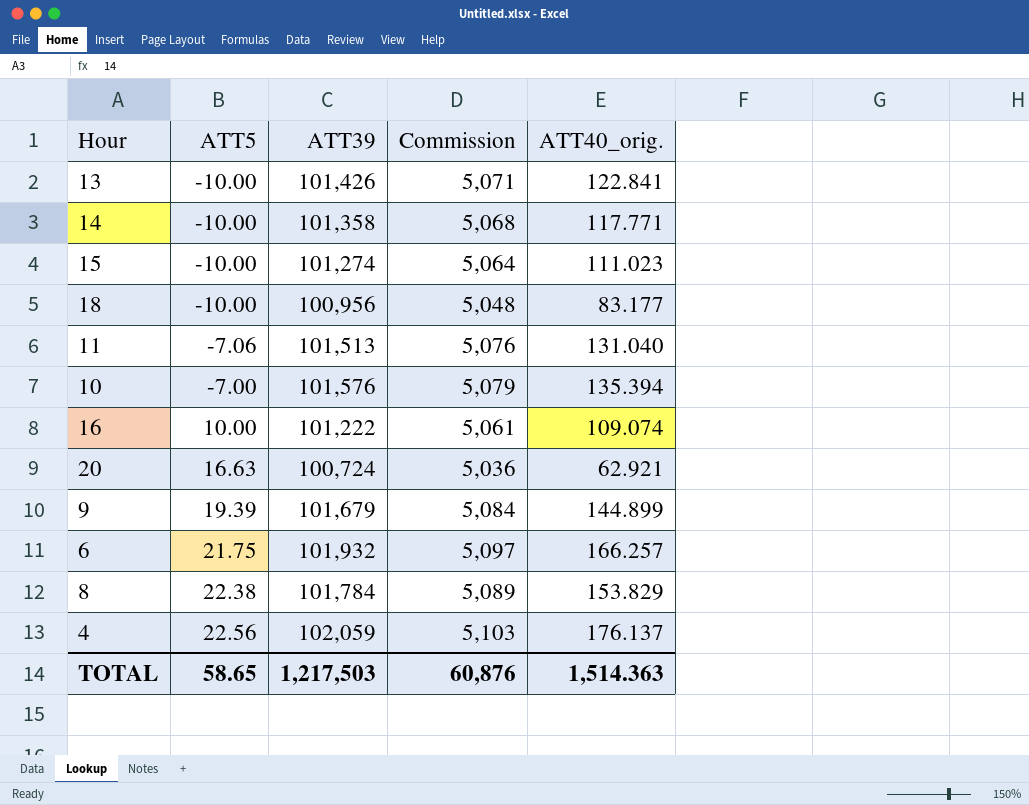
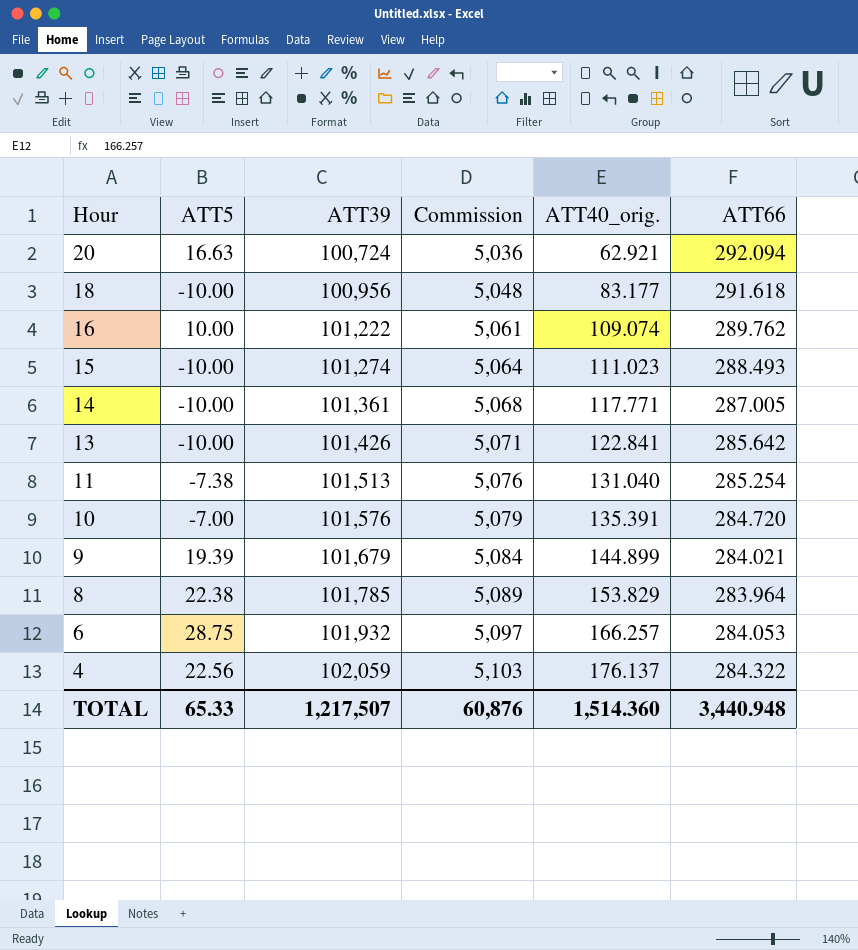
row order: ATT5 ascending -> Hour descending
column ATT66 | position: none -> 6
14 | ATT39: 101,358 -> 101,361
11 | ATT5: -7.06 -> -7.38
10 | ATT40_orig.: 135.394 -> 135.391
8 | ATT39: 101,784 -> 101,785
6 | ATT5: 21.75 -> 28.75
TOTAL | ATT5: 58.65 -> 65.33
TOTAL | ATT39: 1,217,503 -> 1,217,507
TOTAL | ATT40_orig.: 1,514.363 -> 1,514.360

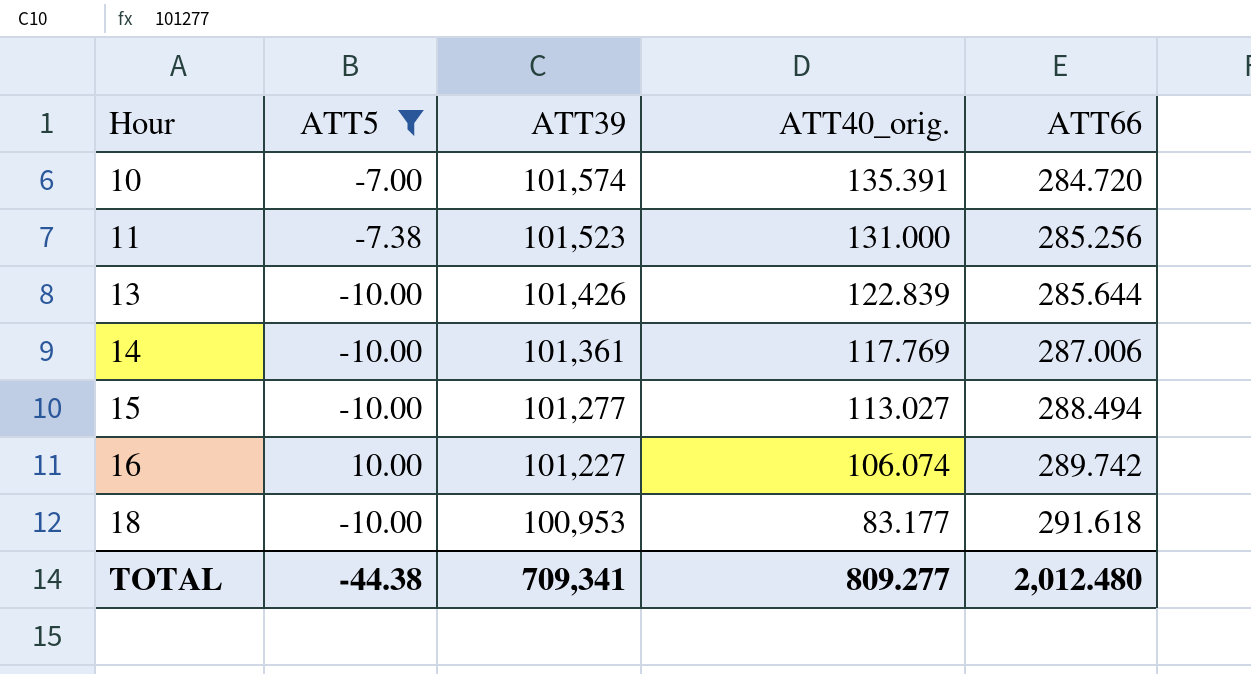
filter: none -> ATT5 <= 10.00
row order: Hour descending -> Hour ascending
column Commission | formula: [ATT39] * 0.05 -> none
10 | ATT39: 101,576 -> 101,574
11 | ATT39: 101,513 -> 101,523
11 | ATT40_orig.: 131.040 -> 131.000
11 | ATT66: 285.254 -> 285.256
13 | ATT40_orig.: 122.841 -> 122.839
13 | ATT66: 285.642 -> 285.644
14 | ATT40_orig.: 117.771 -> 117.769
14 | ATT66: 287.005 -> 287.006
15 | ATT39: 101,274 -> 101,277
15 | ATT40_orig.: 111.023 -> 113.027
15 | ATT66: 288.493 -> 288.494
16 | ATT39: 101,222 -> 101,227
16 | ATT40_orig.: 109.074 -> 106.074
16 | ATT66: 289.762 -> 289.742
18 | ATT39: 100,956 -> 100,953
TOTAL | ATT5: 65.33 -> -44.38
TOTAL | ATT39: 1,217,507 -> 709,341
TOTAL | ATT40_orig.: 1,514.360 -> 809.277
TOTAL | ATT66: 3,440.948 -> 2,012.480

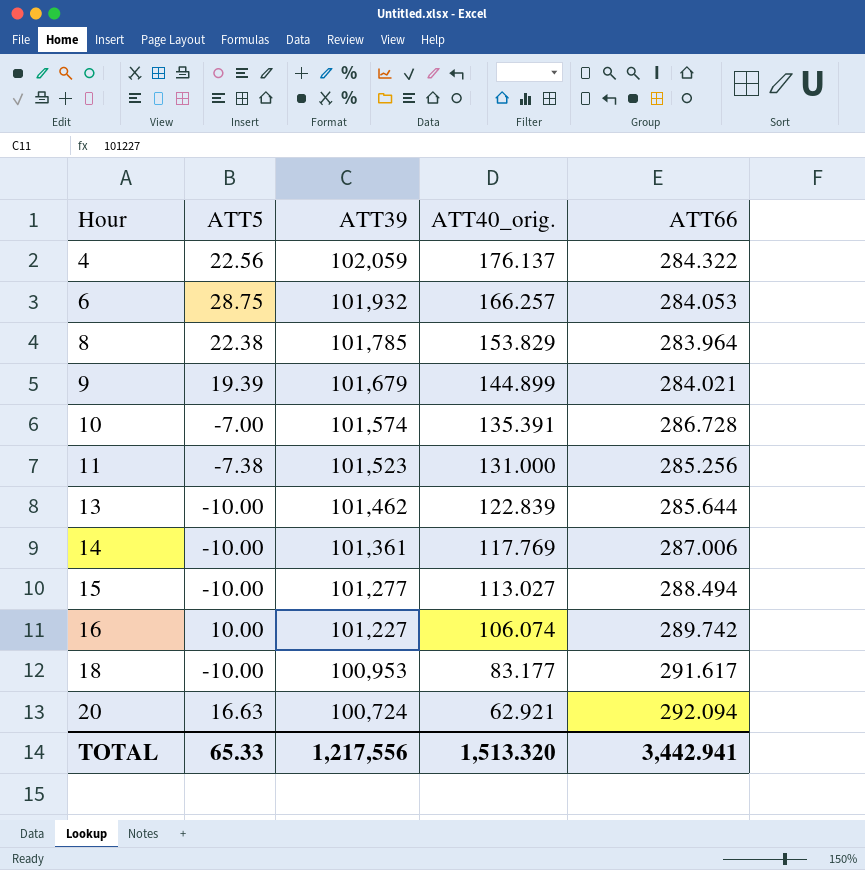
filter: ATT5 <= 10.00 -> none
10 | ATT66: 284.720 -> 286.728
13 | ATT39: 101,426 -> 101,462
18 | ATT66: 291.618 -> 291.617
TOTAL | ATT5: -44.38 -> 65.33
TOTAL | ATT39: 709,341 -> 1,217,556
TOTAL | ATT40_orig.: 809.277 -> 1,513.320
TOTAL | ATT66: 2,012.480 -> 3,442.941

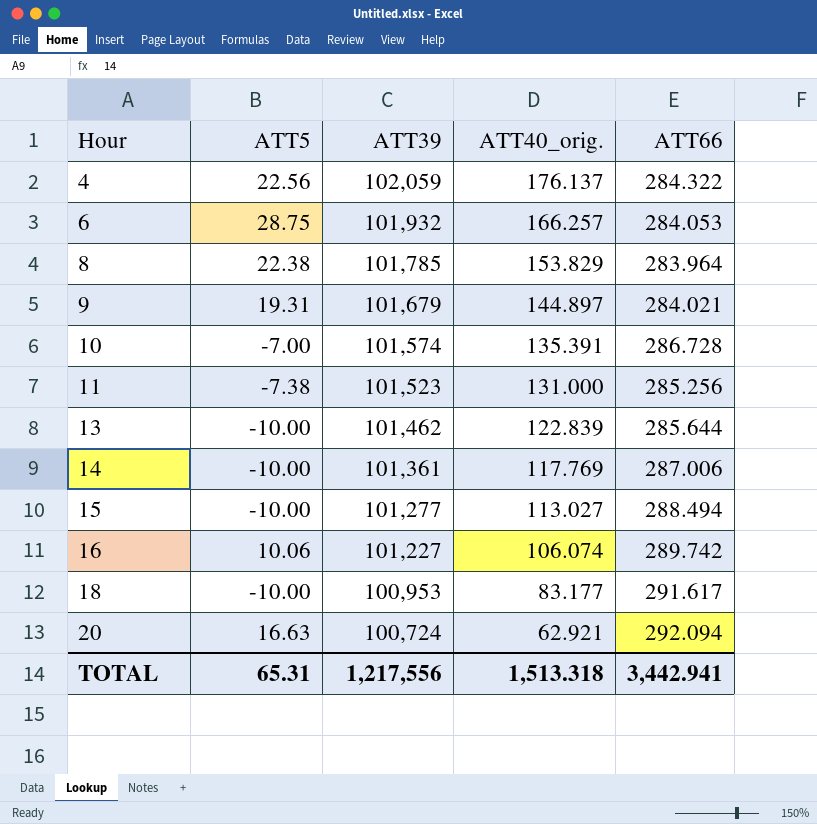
9 | ATT5: 19.39 -> 19.31
9 | ATT40_orig.: 144.899 -> 144.897
16 | ATT5: 10.00 -> 10.06
TOTAL | ATT5: 65.33 -> 65.31
TOTAL | ATT40_orig.: 1,513.320 -> 1,513.318

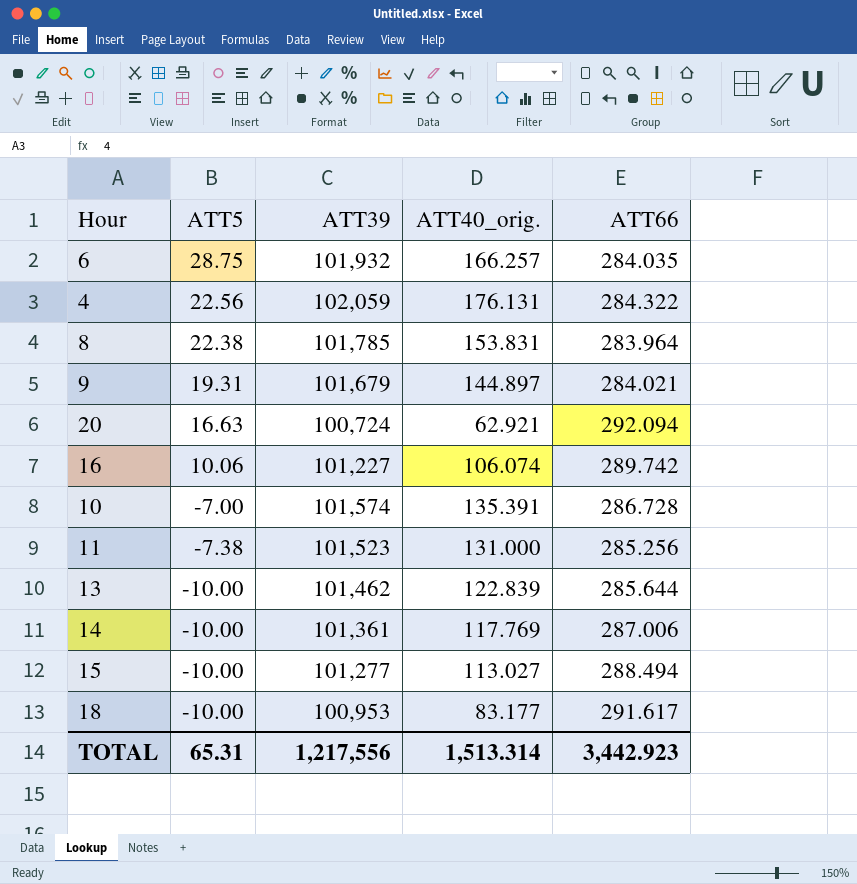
row order: Hour ascending -> ATT5 descending
6 | ATT66: 284.053 -> 284.035
4 | ATT40_orig.: 176.137 -> 176.131
8 | ATT40_orig.: 153.829 -> 153.831
TOTAL | ATT40_orig.: 1,513.318 -> 1,513.314
TOTAL | ATT66: 3,442.941 -> 3,442.923

